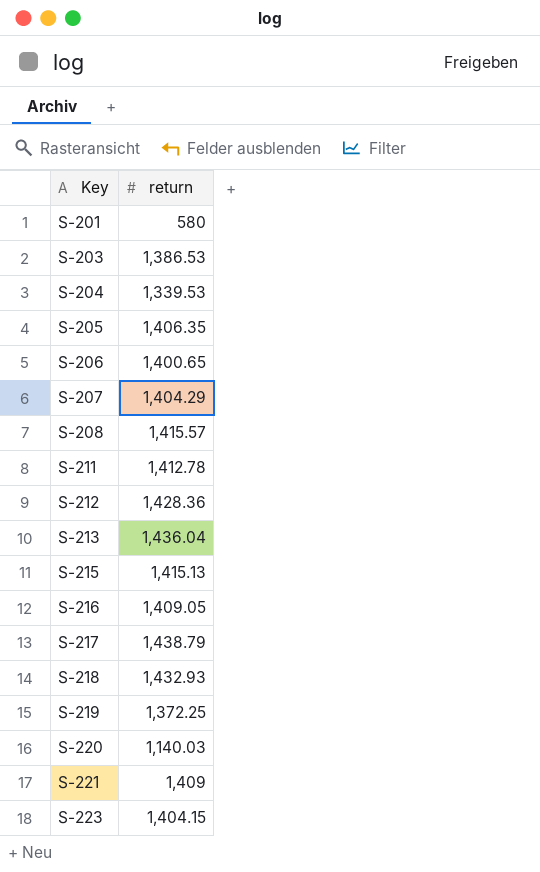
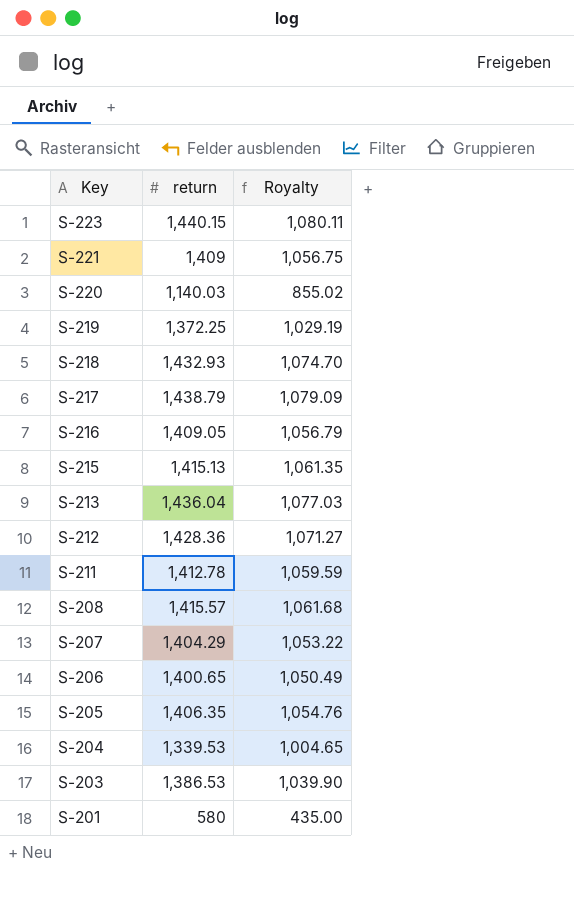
row order: Key ascending -> Key descending
column Royalty | formula: none -> [return] * 0.75
S-223 | return: 1,404.15 -> 1,440.15

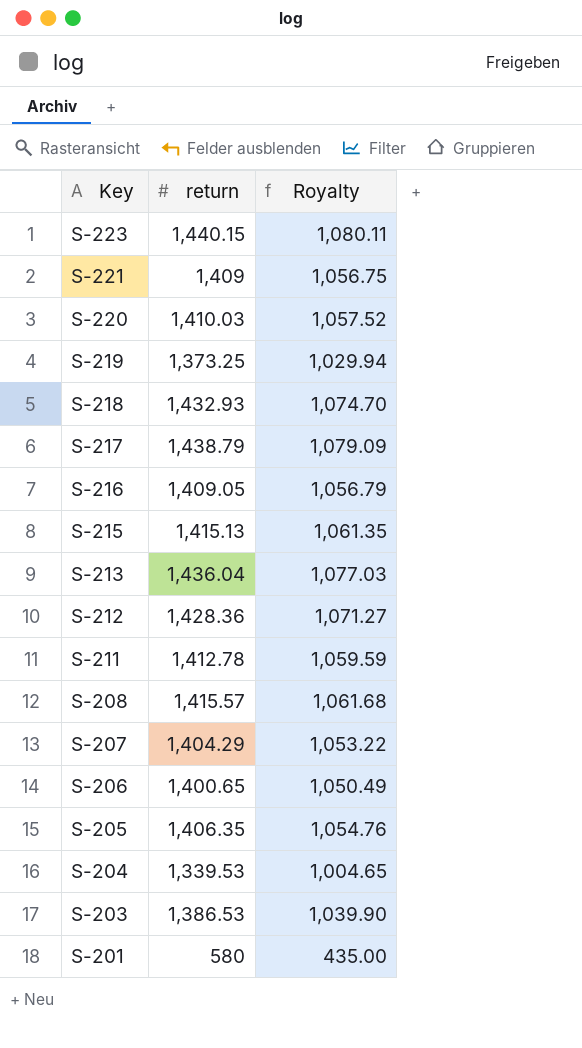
S-220 | return: 1,140.03 -> 1,410.03
S-220 | Royalty: 855.02 -> 1,057.52
S-219 | return: 1,372.25 -> 1,373.25
S-219 | Royalty: 1,029.19 -> 1,029.94

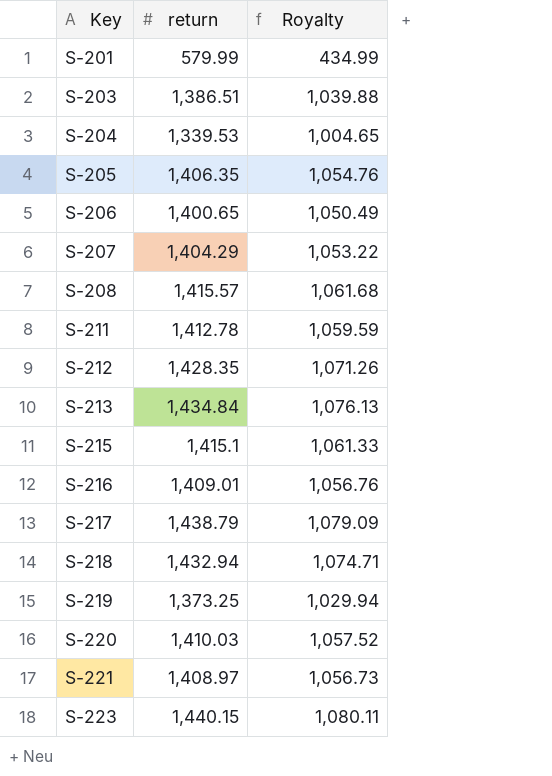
row order: Key descending -> Key ascending
S-201 | return: 580 -> 579.99
S-201 | Royalty: 435.00 -> 434.99
S-203 | return: 1,386.53 -> 1,386.51
S-203 | Royalty: 1,039.90 -> 1,039.88
S-212 | return: 1,428.36 -> 1,428.35
S-212 | Royalty: 1,071.27 -> 1,071.26
S-213 | return: 1,436.04 -> 1,434.84
S-213 | Royalty: 1,077.03 -> 1,076.13
S-215 | return: 1,415.13 -> 1,415.1
S-215 | Royalty: 1,061.35 -> 1,061.33
S-216 | return: 1,409.05 -> 1,409.01
S-216 | Royalty: 1,056.79 -> 1,056.76
S-218 | return: 1,432.93 -> 1,432.94
S-218 | Royalty: 1,074.70 -> 1,074.71
S-221 | return: 1,409 -> 1,408.97
S-221 | Royalty: 1,056.75 -> 1,056.73

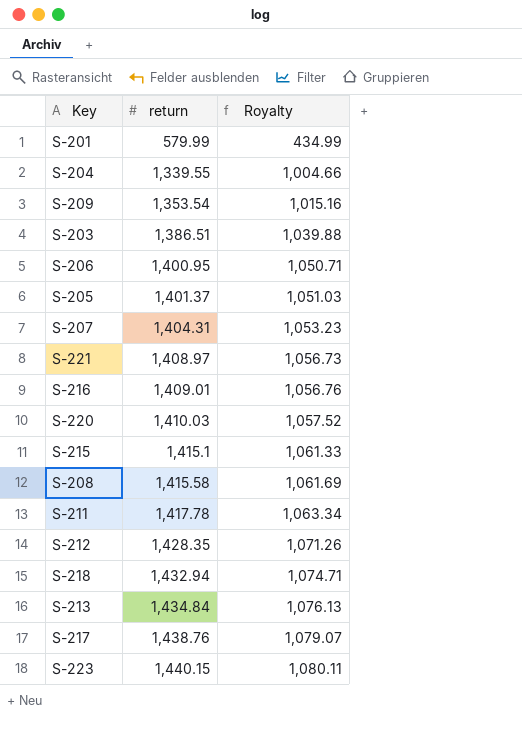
row order: Key ascending -> return ascending
row S-219: 1,373.25 | 1,029.94 -> none
S-204 | return: 1,339.53 -> 1,339.55
S-204 | Royalty: 1,004.65 -> 1,004.66
row S-209: none -> 1,353.54 | 1,015.16
S-206 | return: 1,400.65 -> 1,400.95
S-206 | Royalty: 1,050.49 -> 1,050.71
S-205 | return: 1,406.35 -> 1,401.37
S-205 | Royalty: 1,054.76 -> 1,051.03
S-207 | return: 1,404.29 -> 1,404.31
S-207 | Royalty: 1,053.22 -> 1,053.23
S-208 | return: 1,415.57 -> 1,415.58
S-208 | Royalty: 1,061.68 -> 1,061.69
S-211 | return: 1,412.78 -> 1,417.78
S-211 | Royalty: 1,059.59 -> 1,063.34
S-217 | return: 1,438.79 -> 1,438.76
S-217 | Royalty: 1,079.09 -> 1,079.07

